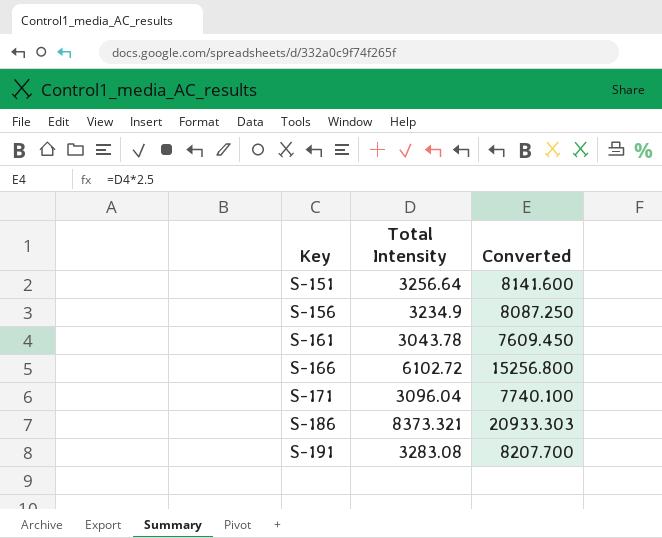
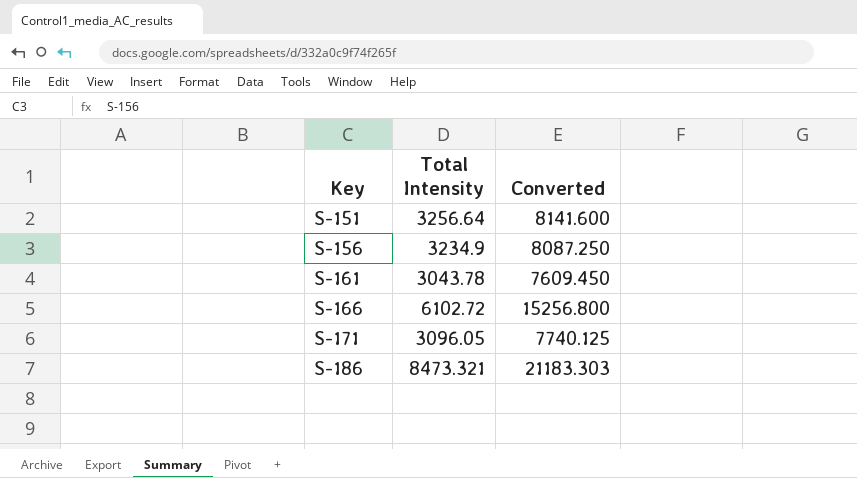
row S-191: 3283.08 | 8207.700 -> none
S-171 | Total Intensity: 3096.04 -> 3096.05
S-171 | Converted: 7740.100 -> 7740.125
S-186 | Total Intensity: 8373.321 -> 8473.321
S-186 | Converted: 20933.303 -> 21183.303

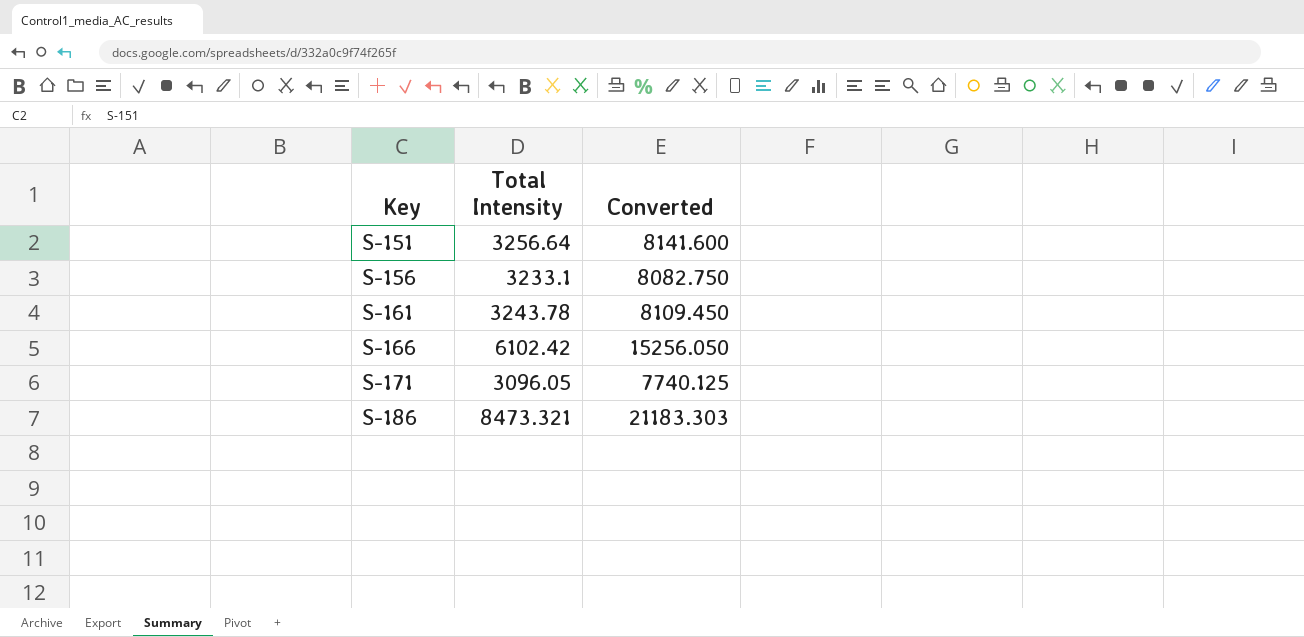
S-156 | Total Intensity: 3234.9 -> 3233.1
S-156 | Converted: 8087.250 -> 8082.750
S-161 | Total Intensity: 3043.78 -> 3243.78
S-161 | Converted: 7609.450 -> 8109.450
S-166 | Total Intensity: 6102.72 -> 6102.42
S-166 | Converted: 15256.800 -> 15256.050

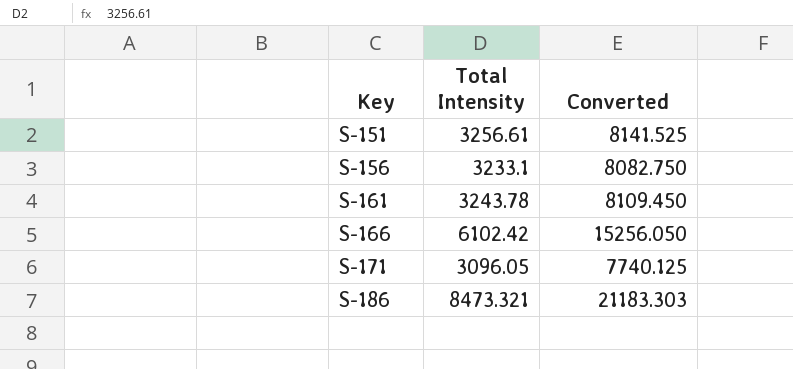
S-151 | Total Intensity: 3256.64 -> 3256.61
S-151 | Converted: 8141.600 -> 8141.525

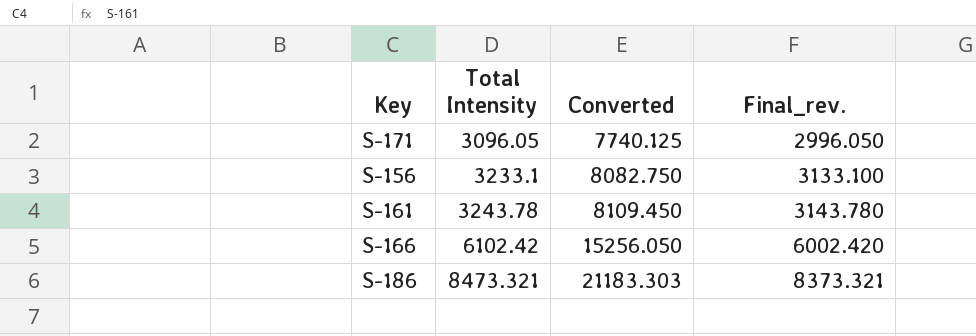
row order: Key ascending -> Total Intensity ascending
column Final_rev. | formula: none -> [Total Intensity] - 100
row S-151: 3256.61 | 8141.525 -> none

